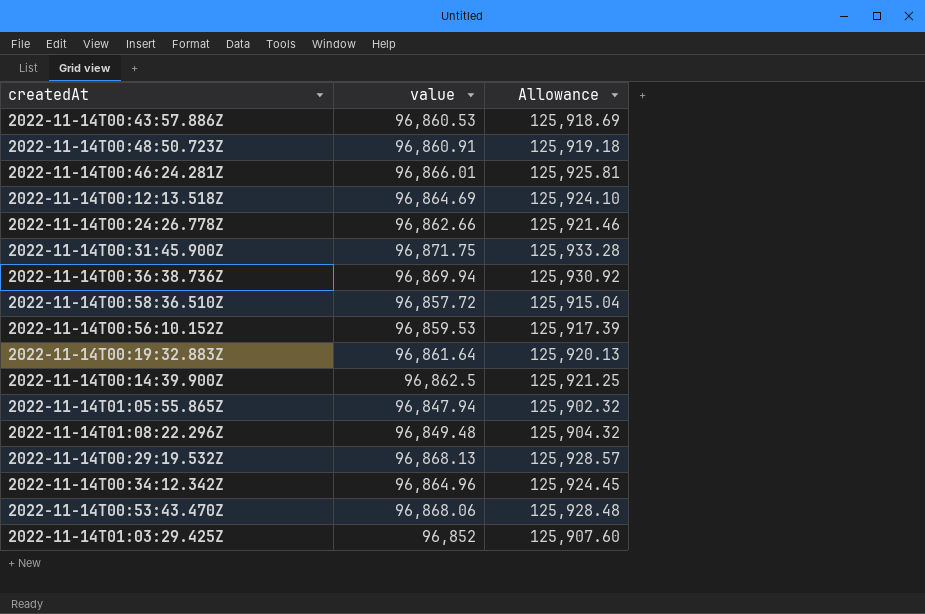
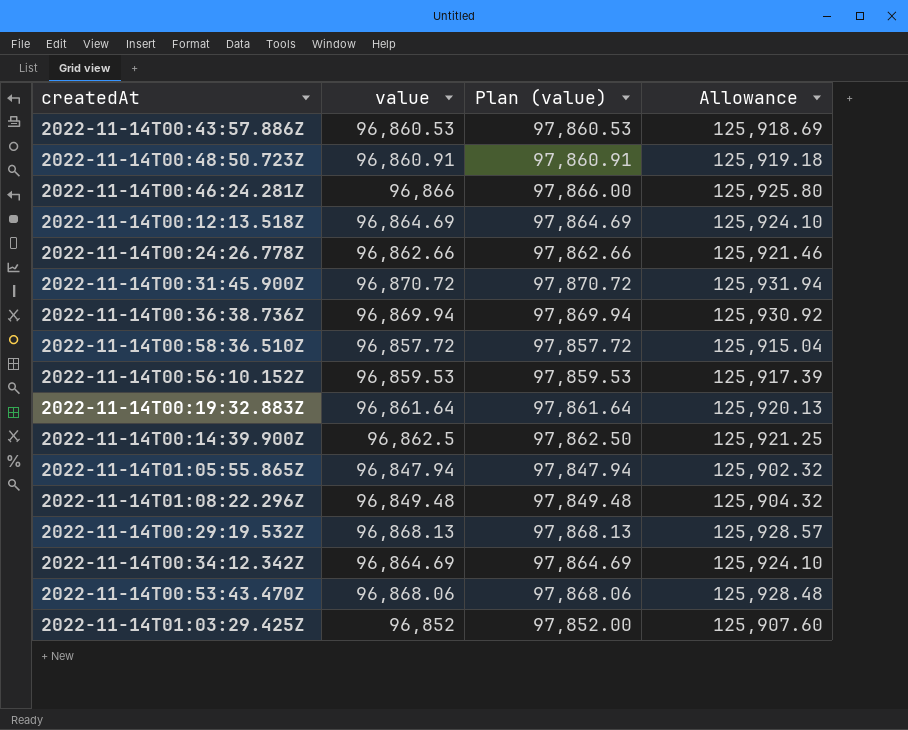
column Plan (value) | formula: none -> [value] + 1000
2022-11-14T00:46:24.281Z | value: 96,866.01 -> 96,866
2022-11-14T00:46:24.281Z | Allowance: 125,925.81 -> 125,925.80
2022-11-14T00:31:45.900Z | value: 96,871.75 -> 96,870.72
2022-11-14T00:31:45.900Z | Allowance: 125,933.28 -> 125,931.94
2022-11-14T00:34:12.342Z | value: 96,864.96 -> 96,864.69
2022-11-14T00:34:12.342Z | Allowance: 125,924.45 -> 125,924.10

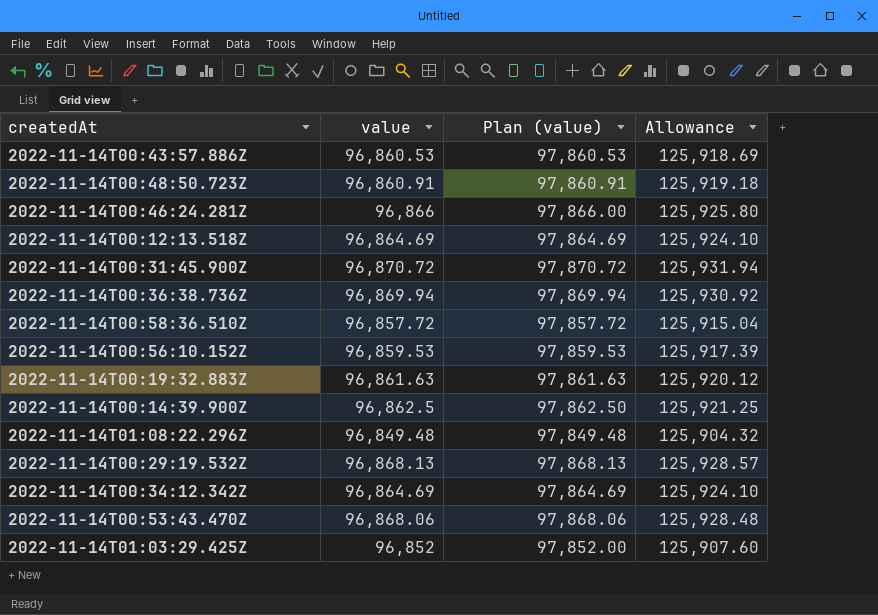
row 2022-11-14T00:24:26.778Z: 96,862.66 | 97,862.66 | 125,921.46 -> none
row 2022-11-14T01:05:55.865Z: 96,847.94 | 97,847.94 | 125,902.32 -> none
2022-11-14T00:19:32.883Z | value: 96,861.64 -> 96,861.63
2022-11-14T00:19:32.883Z | Plan (value): 97,861.64 -> 97,861.63
2022-11-14T00:19:32.883Z | Allowance: 125,920.13 -> 125,920.12

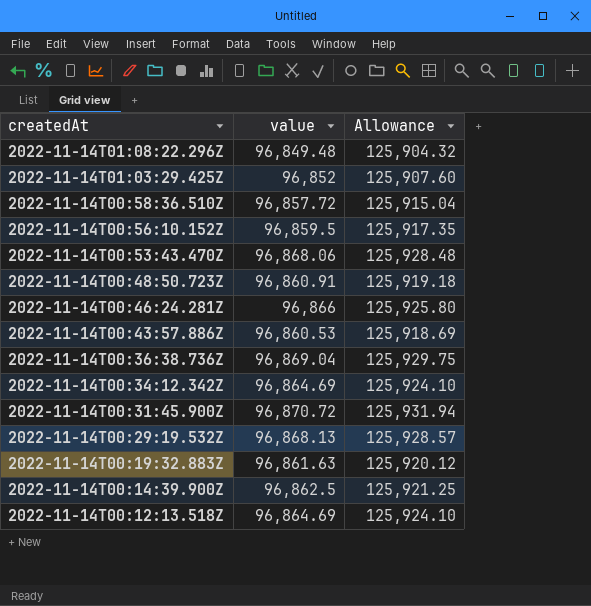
row order: none -> createdAt descending
column Plan (value) | formula: [value] + 1000 -> none
2022-11-14T00:56:10.152Z | value: 96,859.53 -> 96,859.5
2022-11-14T00:56:10.152Z | Allowance: 125,917.39 -> 125,917.35
2022-11-14T00:36:38.736Z | value: 96,869.94 -> 96,869.04
2022-11-14T00:36:38.736Z | Allowance: 125,930.92 -> 125,929.75

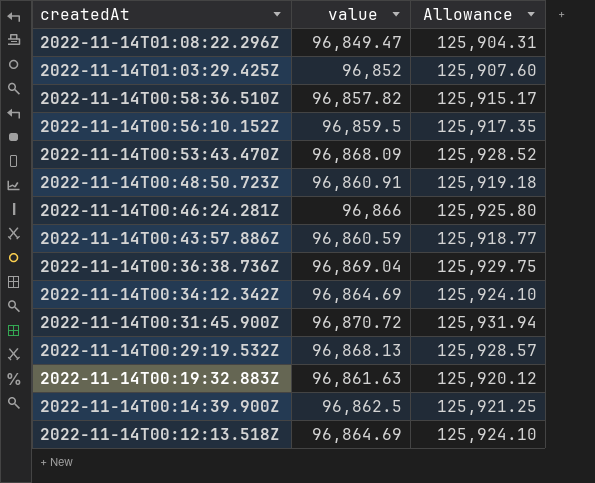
2022-11-14T01:08:22.296Z | value: 96,849.48 -> 96,849.47
2022-11-14T01:08:22.296Z | Allowance: 125,904.32 -> 125,904.31
2022-11-14T00:58:36.510Z | value: 96,857.72 -> 96,857.82
2022-11-14T00:58:36.510Z | Allowance: 125,915.04 -> 125,915.17
2022-11-14T00:53:43.470Z | value: 96,868.06 -> 96,868.09
2022-11-14T00:53:43.470Z | Allowance: 125,928.48 -> 125,928.52
2022-11-14T00:43:57.886Z | value: 96,860.53 -> 96,860.59
2022-11-14T00:43:57.886Z | Allowance: 125,918.69 -> 125,918.77

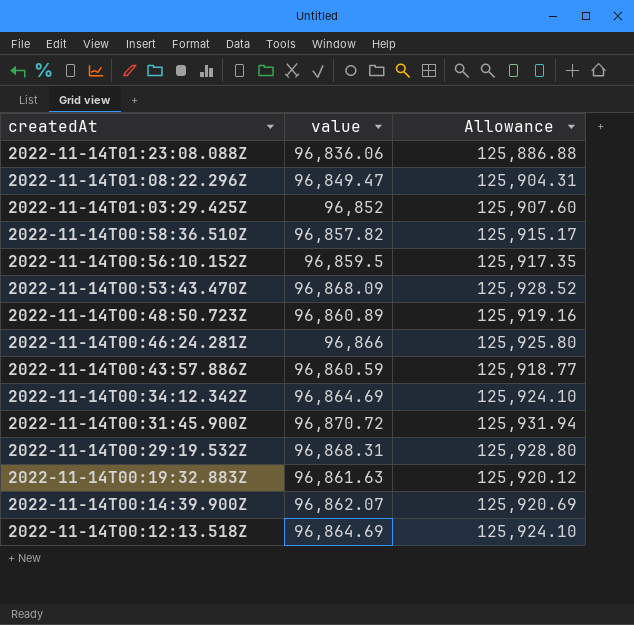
row 2022-11-14T00:36:38.736Z: 96,869.04 | 125,929.75 -> none
row 2022-11-14T01:23:08.088Z: none -> 96,836.06 | 125,886.88
2022-11-14T00:48:50.723Z | value: 96,860.91 -> 96,860.89
2022-11-14T00:48:50.723Z | Allowance: 125,919.18 -> 125,919.16
2022-11-14T00:29:19.532Z | value: 96,868.13 -> 96,868.31
2022-11-14T00:29:19.532Z | Allowance: 125,928.57 -> 125,928.80
2022-11-14T00:14:39.900Z | value: 96,862.5 -> 96,862.07
2022-11-14T00:14:39.900Z | Allowance: 125,921.25 -> 125,920.69

